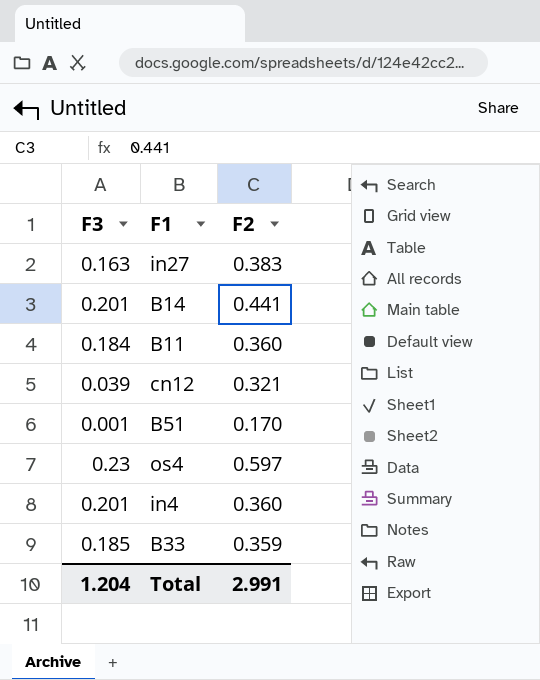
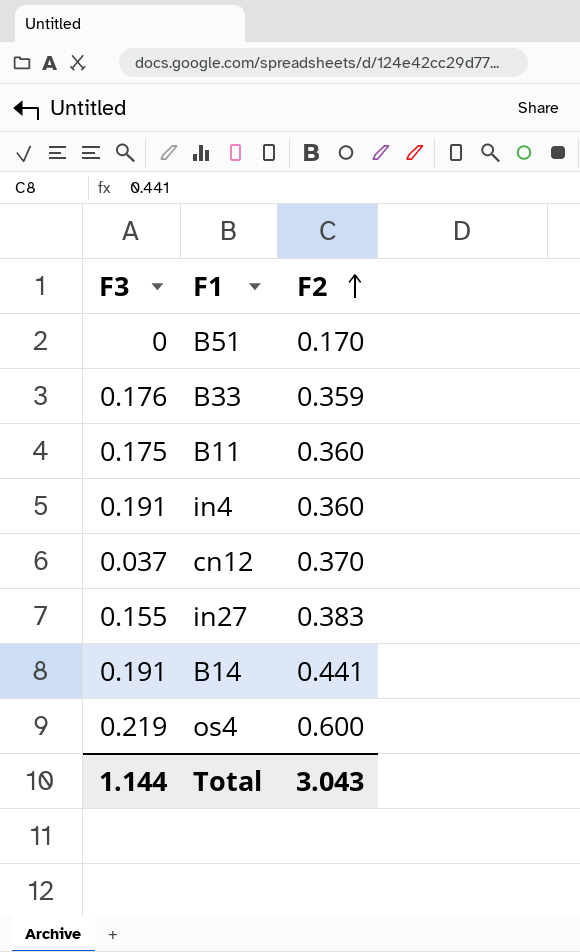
row order: none -> F2 ascending
B51 | F3: 0.001 -> 0
B33 | F3: 0.185 -> 0.176
B11 | F3: 0.184 -> 0.175
in4 | F3: 0.201 -> 0.191
cn12 | F3: 0.039 -> 0.037
cn12 | F2: 0.321 -> 0.370
in27 | F3: 0.163 -> 0.155
B14 | F3: 0.201 -> 0.191
os4 | F3: 0.23 -> 0.219
os4 | F2: 0.597 -> 0.600
Total | F3: 1.204 -> 1.144
Total | F2: 2.991 -> 3.043

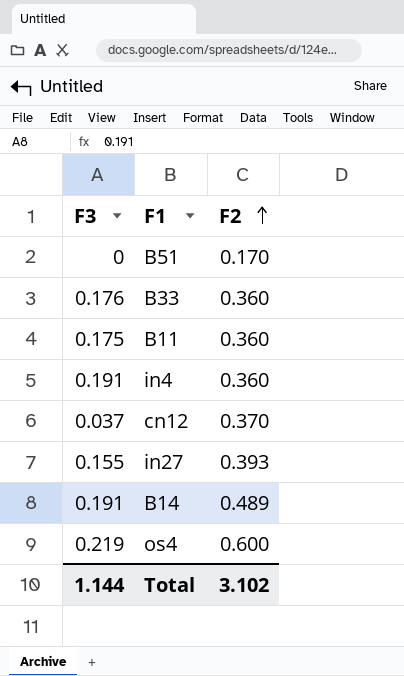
B33 | F2: 0.359 -> 0.360
in27 | F2: 0.383 -> 0.393
B14 | F2: 0.441 -> 0.489
Total | F2: 3.043 -> 3.102

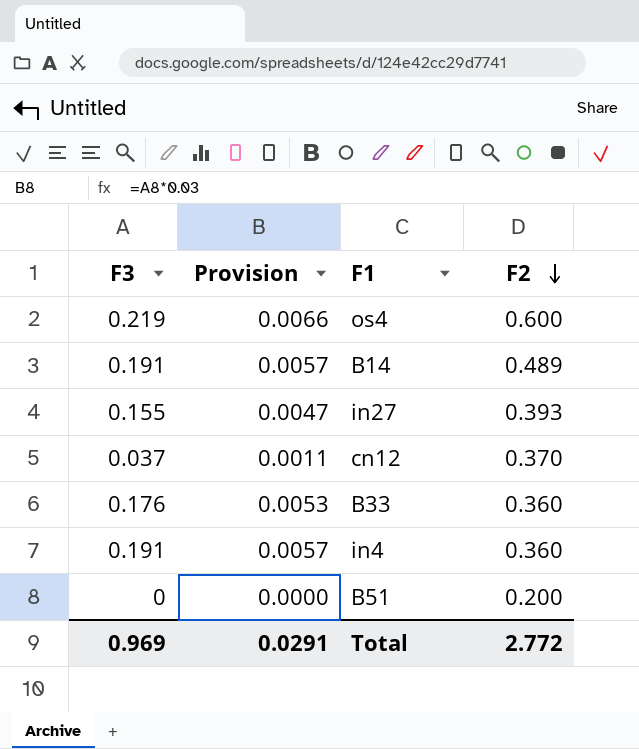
row order: F2 ascending -> F2 descending
column Provision | formula: none -> [F3] * 0.03
row B11: 0.175 | 0.360 -> none
B51 | F2: 0.170 -> 0.200
Total | F3: 1.144 -> 0.969
Total | F2: 3.102 -> 2.772

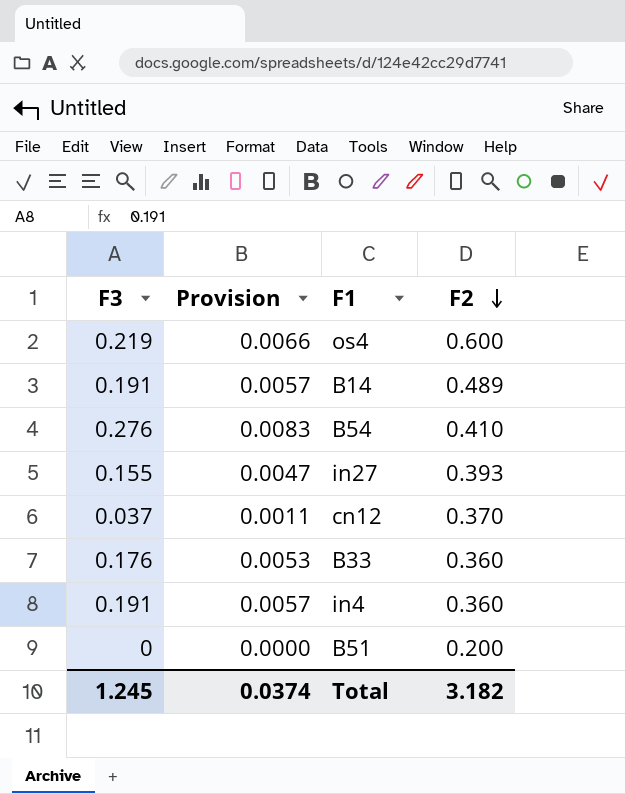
row B54: none -> 0.276 | 0.0083 | 0.410
Total | F3: 0.969 -> 1.245
Total | Provision: 0.0291 -> 0.0374
Total | F2: 2.772 -> 3.182

